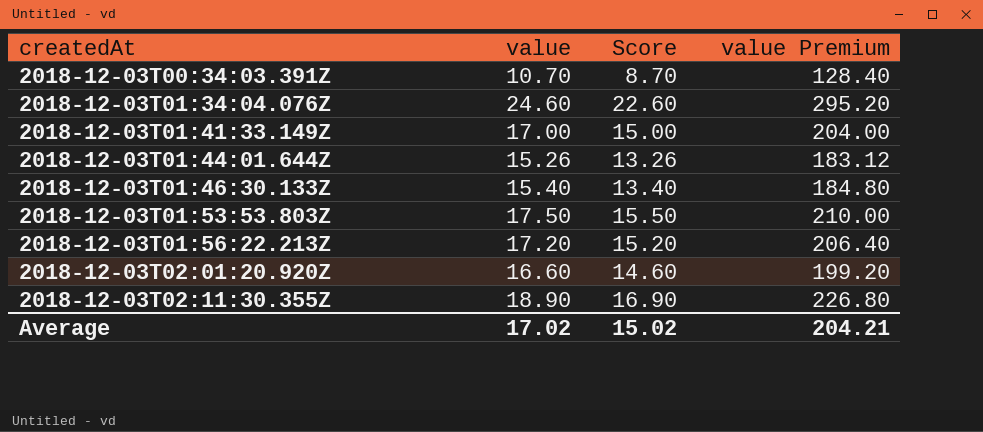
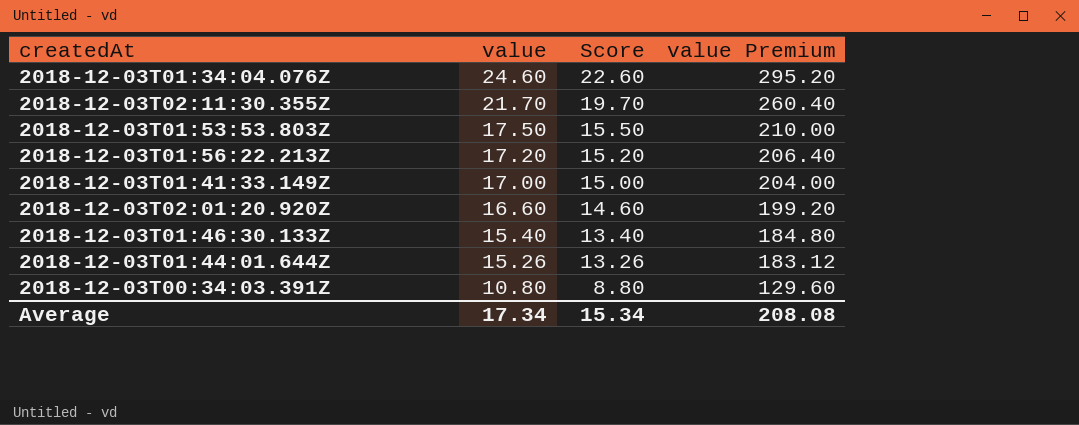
row order: createdAt ascending -> value descending
2018-12-03T02:11:30.355Z | value: 18.90 -> 21.70
2018-12-03T02:11:30.355Z | Score: 16.90 -> 19.70
2018-12-03T02:11:30.355Z | value Premium: 226.80 -> 260.40
2018-12-03T00:34:03.391Z | value: 10.70 -> 10.80
2018-12-03T00:34:03.391Z | Score: 8.70 -> 8.80
2018-12-03T00:34:03.391Z | value Premium: 128.40 -> 129.60
Average | value: 17.02 -> 17.34
Average | Score: 15.02 -> 15.34
Average | value Premium: 204.21 -> 208.08

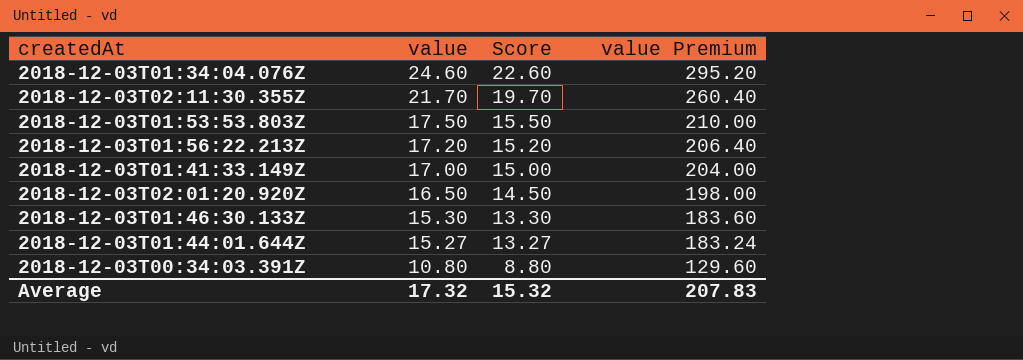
2018-12-03T02:01:20.920Z | value: 16.60 -> 16.50
2018-12-03T02:01:20.920Z | Score: 14.60 -> 14.50
2018-12-03T02:01:20.920Z | value Premium: 199.20 -> 198.00
2018-12-03T01:46:30.133Z | value: 15.40 -> 15.30
2018-12-03T01:46:30.133Z | Score: 13.40 -> 13.30
2018-12-03T01:46:30.133Z | value Premium: 184.80 -> 183.60
2018-12-03T01:44:01.644Z | value: 15.26 -> 15.27
2018-12-03T01:44:01.644Z | Score: 13.26 -> 13.27
2018-12-03T01:44:01.644Z | value Premium: 183.12 -> 183.24
Average | value: 17.34 -> 17.32
Average | Score: 15.34 -> 15.32
Average | value Premium: 208.08 -> 207.83

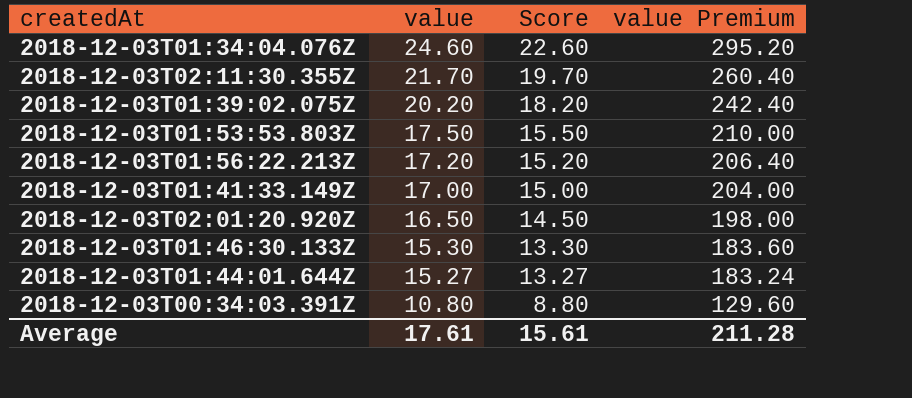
row 2018-12-03T01:39:02.075Z: none -> 20.20 | 18.20 | 242.40
Average | value: 17.32 -> 17.61
Average | Score: 15.32 -> 15.61
Average | value Premium: 207.83 -> 211.28

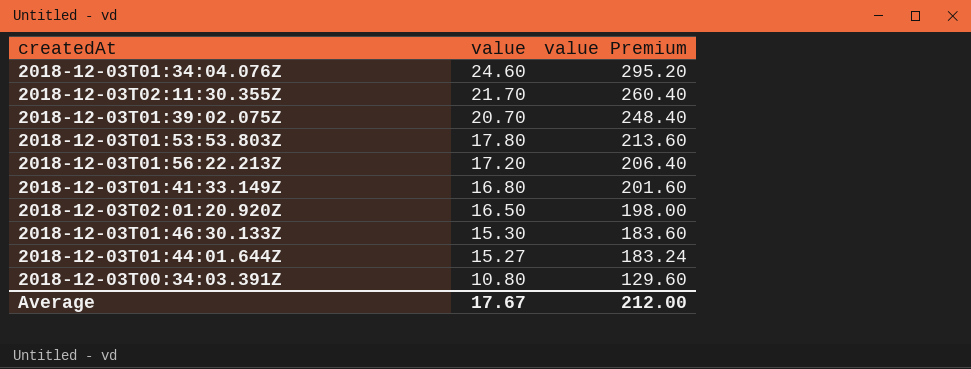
column Score | formula: [value] - 2 -> none
2018-12-03T01:39:02.075Z | value: 20.20 -> 20.70
2018-12-03T01:39:02.075Z | value Premium: 242.40 -> 248.40
2018-12-03T01:53:53.803Z | value: 17.50 -> 17.80
2018-12-03T01:53:53.803Z | value Premium: 210.00 -> 213.60
2018-12-03T01:41:33.149Z | value: 17.00 -> 16.80
2018-12-03T01:41:33.149Z | value Premium: 204.00 -> 201.60
Average | value: 17.61 -> 17.67
Average | value Premium: 211.28 -> 212.00

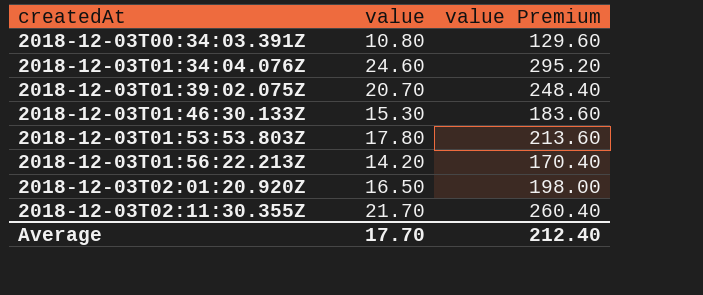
row order: value descending -> createdAt ascending
row 2018-12-03T01:41:33.149Z: 16.80 | 201.60 -> none
row 2018-12-03T01:44:01.644Z: 15.27 | 183.24 -> none
2018-12-03T01:56:22.213Z | value: 17.20 -> 14.20
2018-12-03T01:56:22.213Z | value Premium: 206.40 -> 170.40
Average | value: 17.67 -> 17.70
Average | value Premium: 212.00 -> 212.40

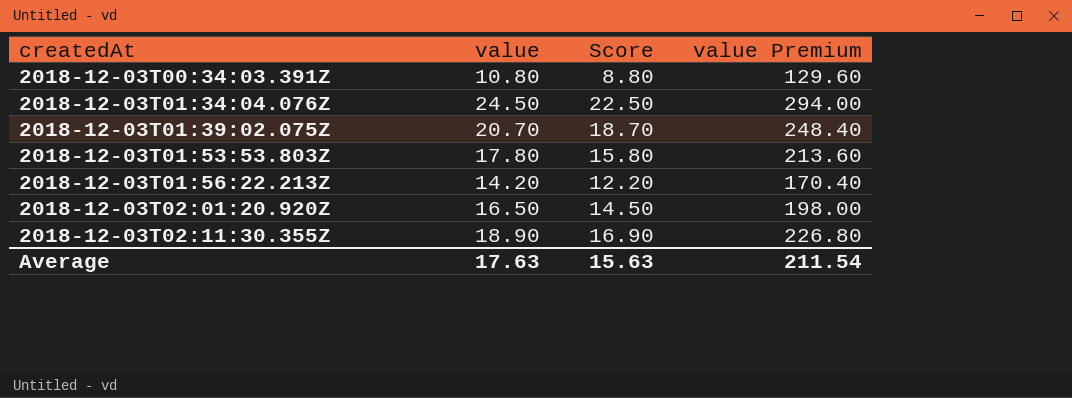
column Score | formula: none -> [value] - 2
row 2018-12-03T01:46:30.133Z: 15.30 | 183.60 -> none
2018-12-03T01:34:04.076Z | value: 24.60 -> 24.50
2018-12-03T01:34:04.076Z | value Premium: 295.20 -> 294.00
2018-12-03T02:11:30.355Z | value: 21.70 -> 18.90
2018-12-03T02:11:30.355Z | value Premium: 260.40 -> 226.80
Average | value: 17.70 -> 17.63
Average | value Premium: 212.40 -> 211.54

